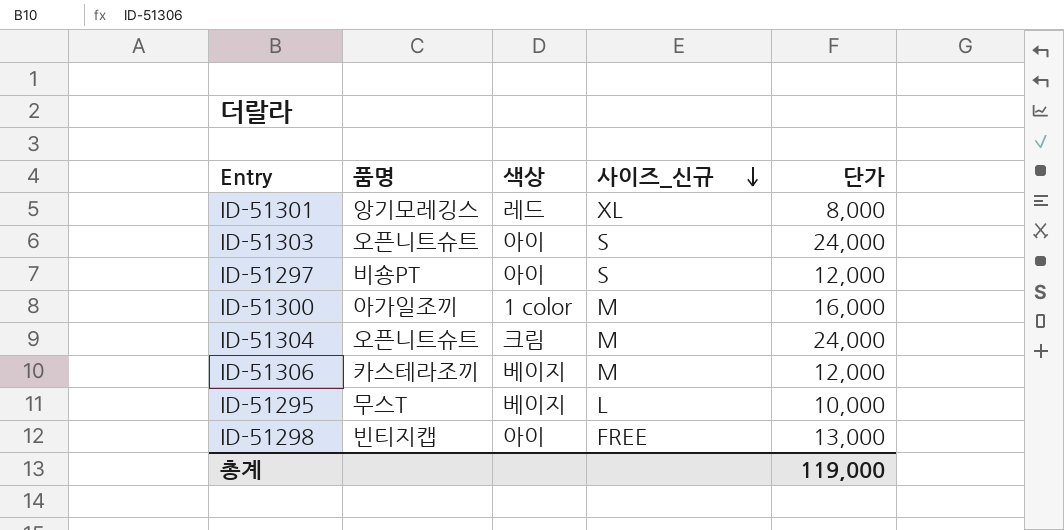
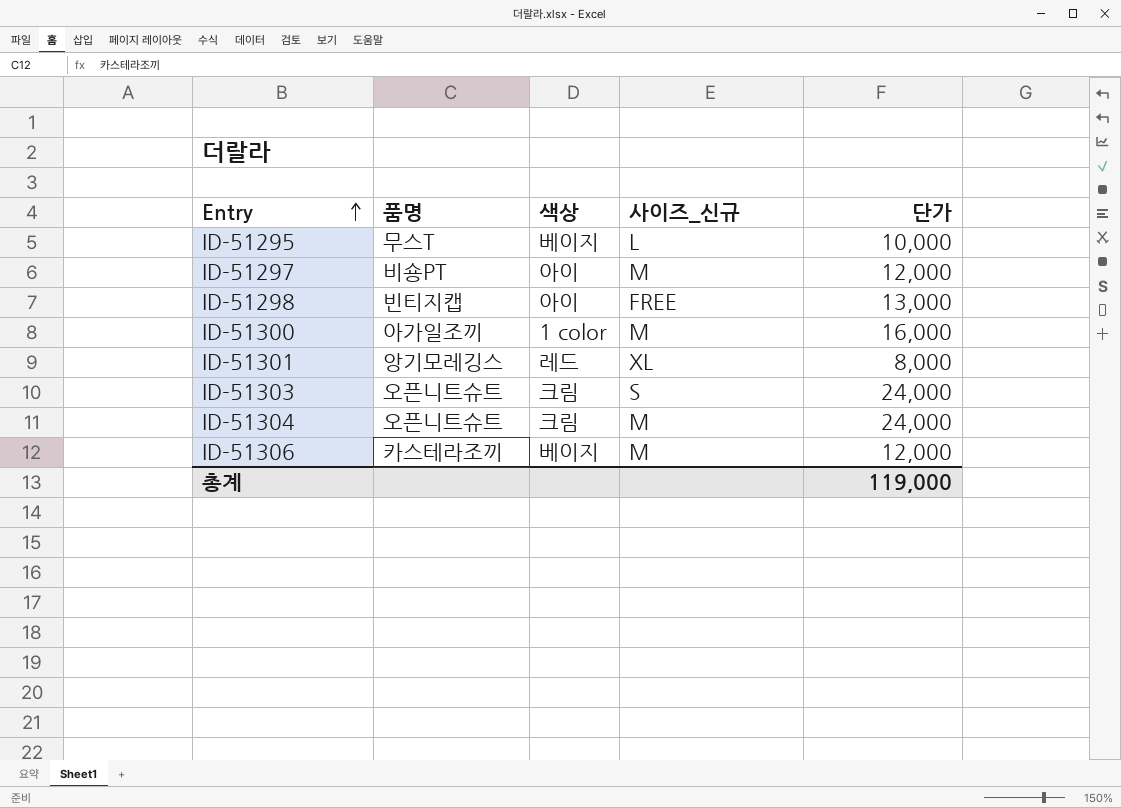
row order: 사이즈_신규 descending -> Entry ascending
ID-51297 | 사이즈_신규: S -> M
ID-51303 | 색상: 아이 -> 크림

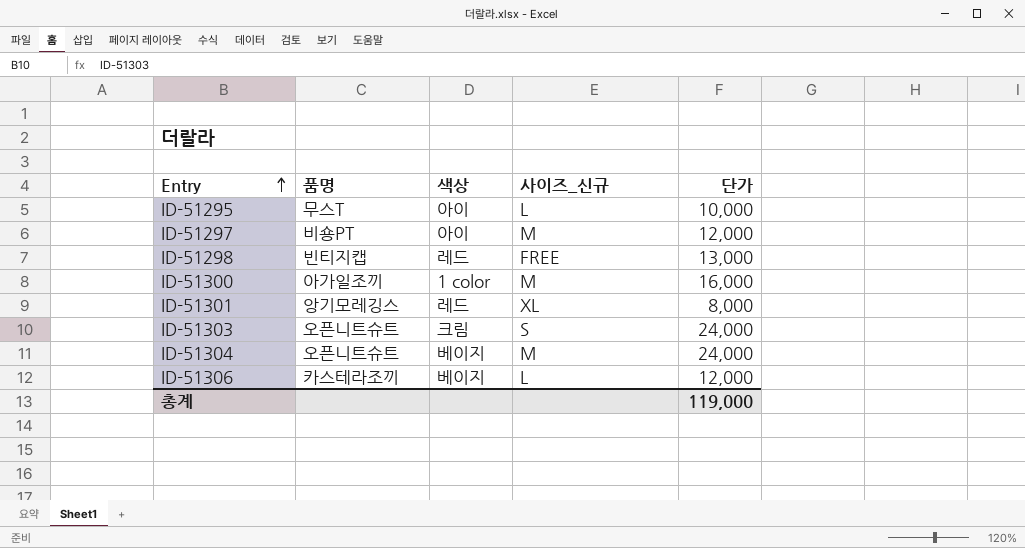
ID-51295 | 색상: 베이지 -> 아이
ID-51298 | 색상: 아이 -> 레드
ID-51304 | 색상: 크림 -> 베이지
ID-51306 | 사이즈_신규: M -> L

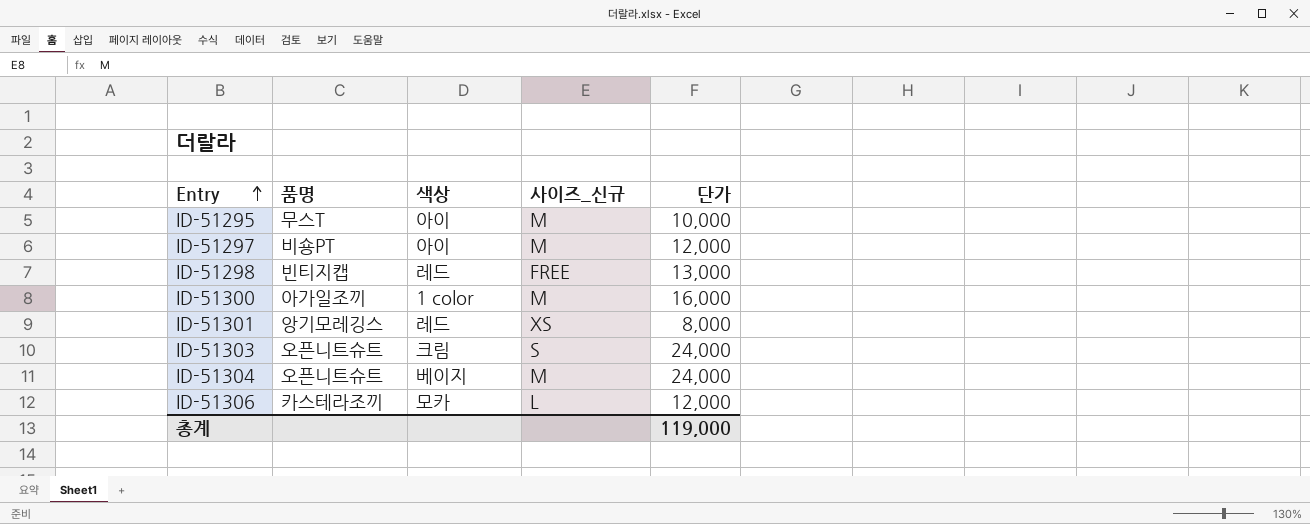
ID-51295 | 사이즈_신규: L -> M
ID-51301 | 사이즈_신규: XL -> XS
ID-51306 | 색상: 베이지 -> 모카

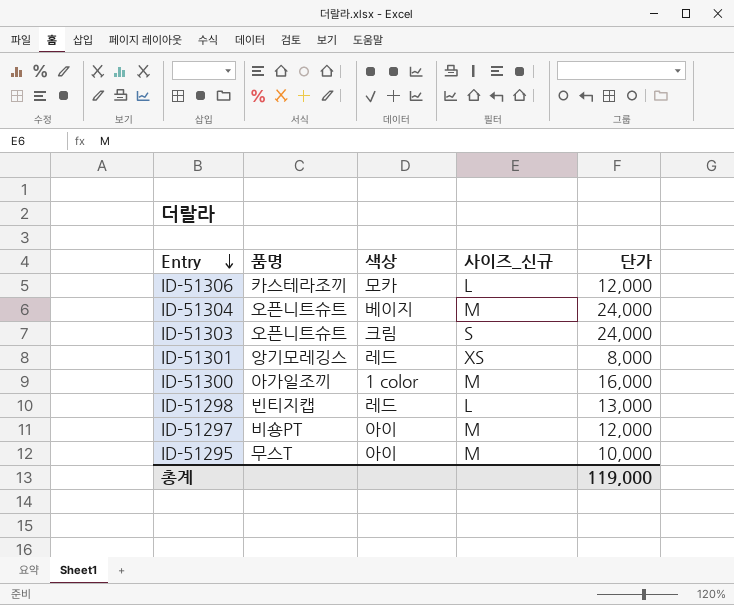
row order: Entry ascending -> Entry descending
ID-51298 | 사이즈_신규: FREE -> L

